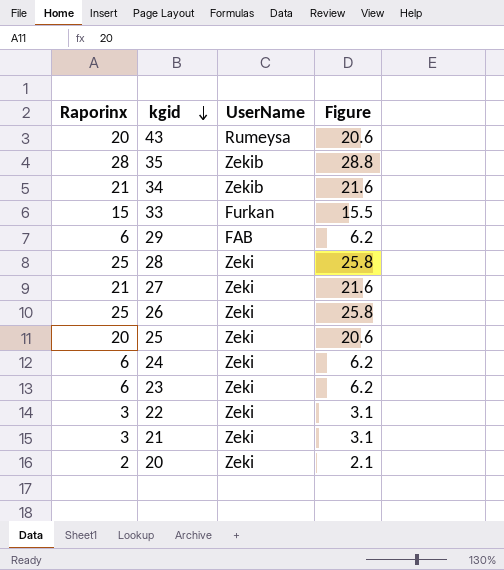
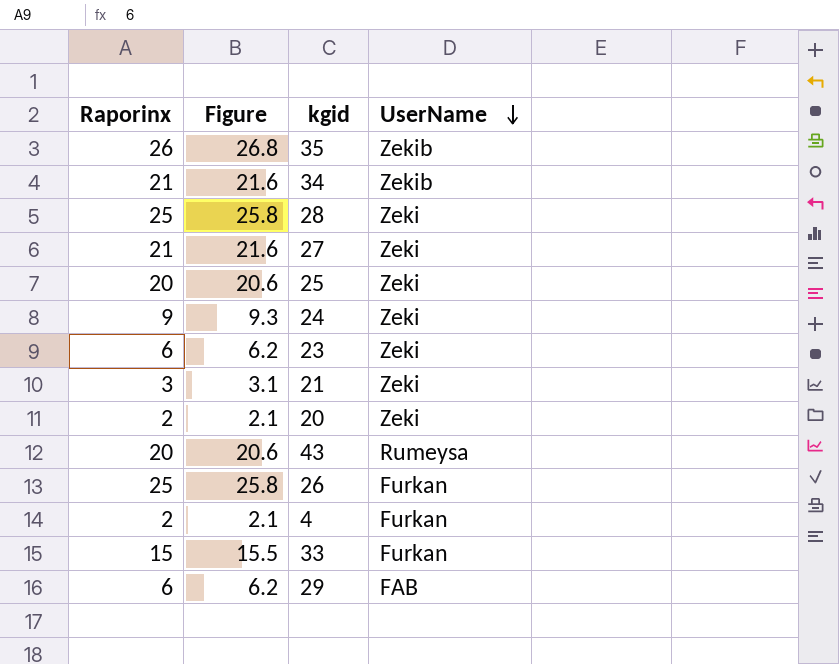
row order: kgid descending -> UserName descending
column Figure | position: 4 -> 2
row 22: 3 | Zeki | 3.1 -> none
35 | Raporinx: 28 -> 26
35 | Figure: 28.8 -> 26.8
24 | Raporinx: 6 -> 9
24 | Figure: 6.2 -> 9.3
26 | UserName: Zeki -> Furkan
row 4: none -> 2 | 2.1 | Furkan

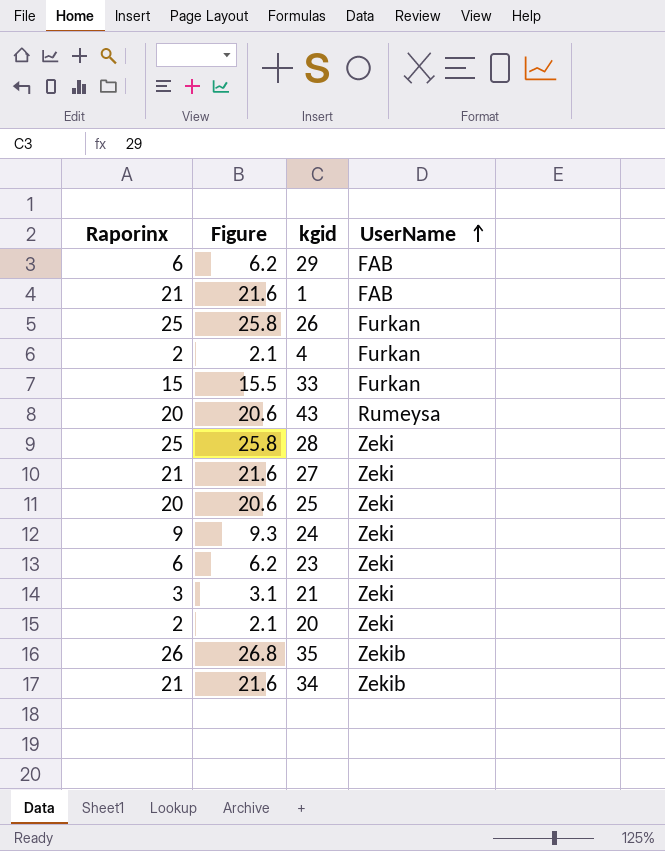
row order: UserName descending -> UserName ascending
row 1: none -> 21 | 21.6 | FAB

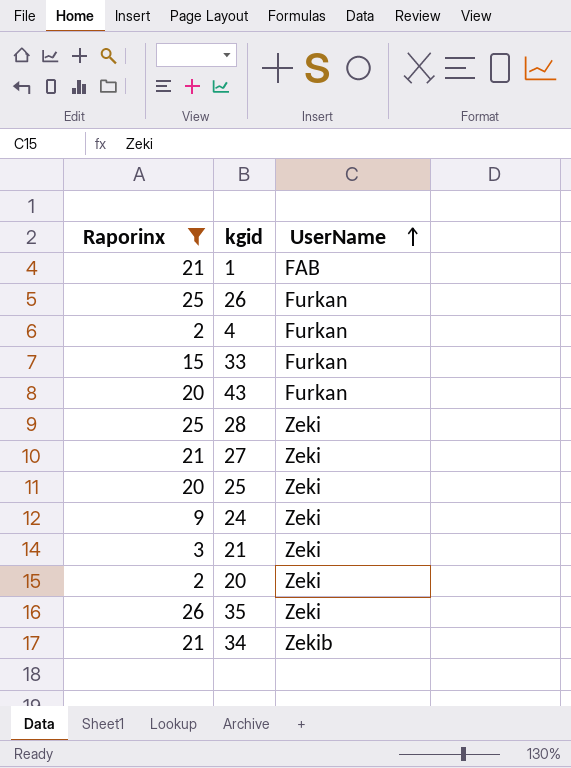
filter: none -> Raporinx != 6
column Figure | formula: [Raporinx] * 1.03 -> none
43 | UserName: Rumeysa -> Furkan
35 | UserName: Zekib -> Zeki

